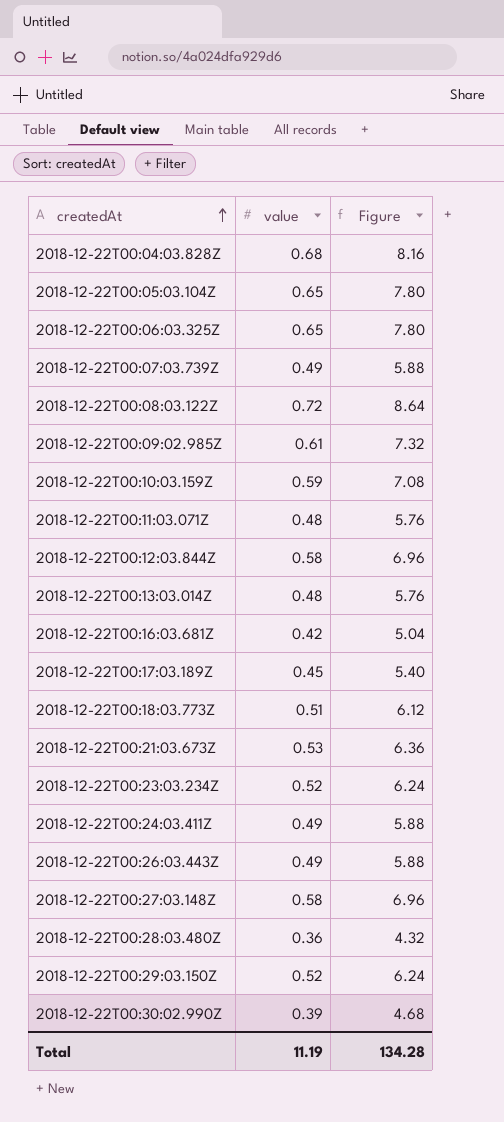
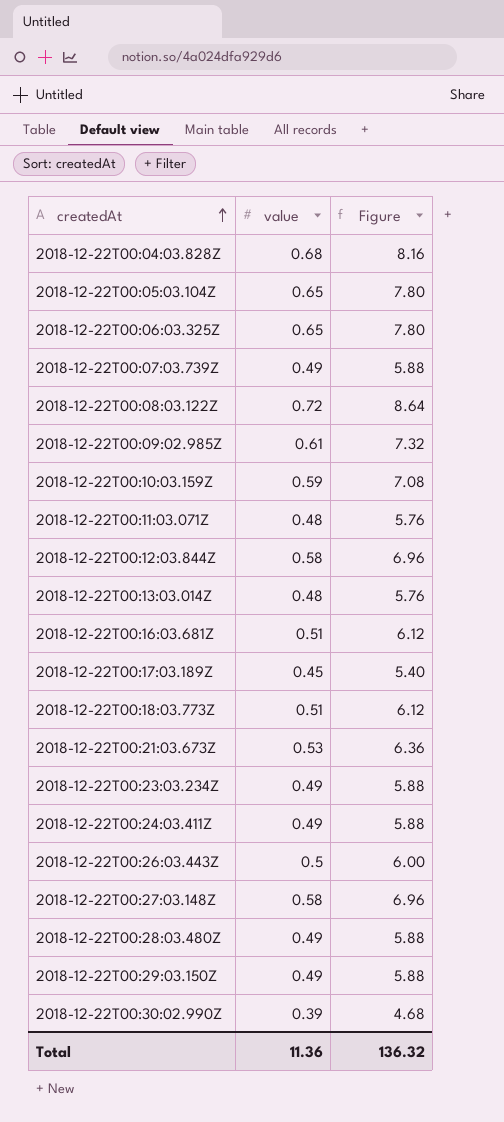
2018-12-22T00:16:03.681Z | value: 0.42 -> 0.51
2018-12-22T00:16:03.681Z | Figure: 5.04 -> 6.12
2018-12-22T00:23:03.234Z | value: 0.52 -> 0.49
2018-12-22T00:23:03.234Z | Figure: 6.24 -> 5.88
2018-12-22T00:26:03.443Z | value: 0.49 -> 0.5
2018-12-22T00:26:03.443Z | Figure: 5.88 -> 6.00
2018-12-22T00:28:03.480Z | value: 0.36 -> 0.49
2018-12-22T00:28:03.480Z | Figure: 4.32 -> 5.88
2018-12-22T00:29:03.150Z | value: 0.52 -> 0.49
2018-12-22T00:29:03.150Z | Figure: 6.24 -> 5.88
Total | value: 11.19 -> 11.36
Total | Figure: 134.28 -> 136.32

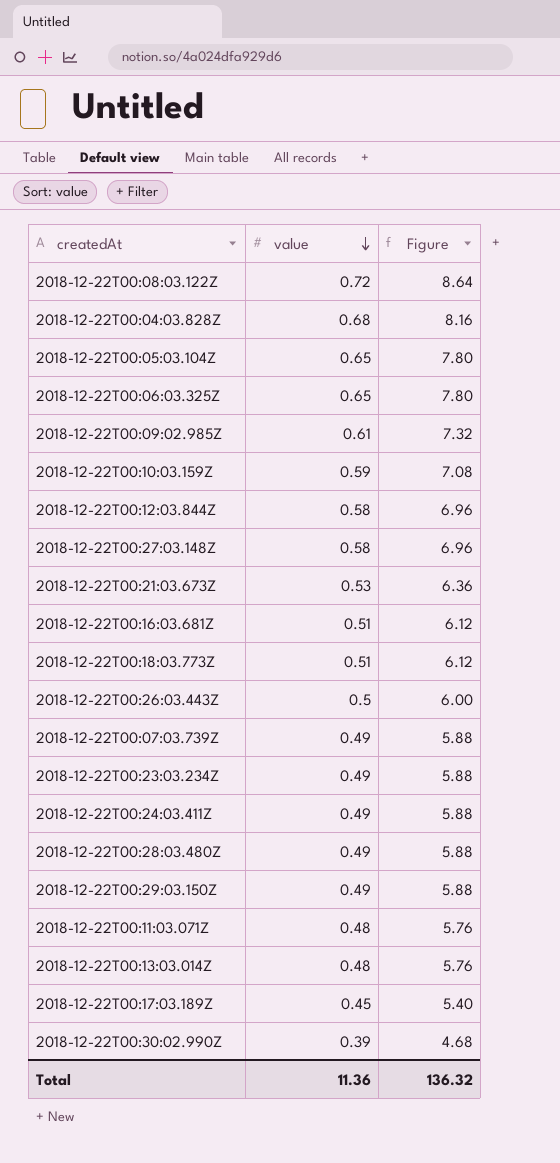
row order: createdAt ascending -> value descending

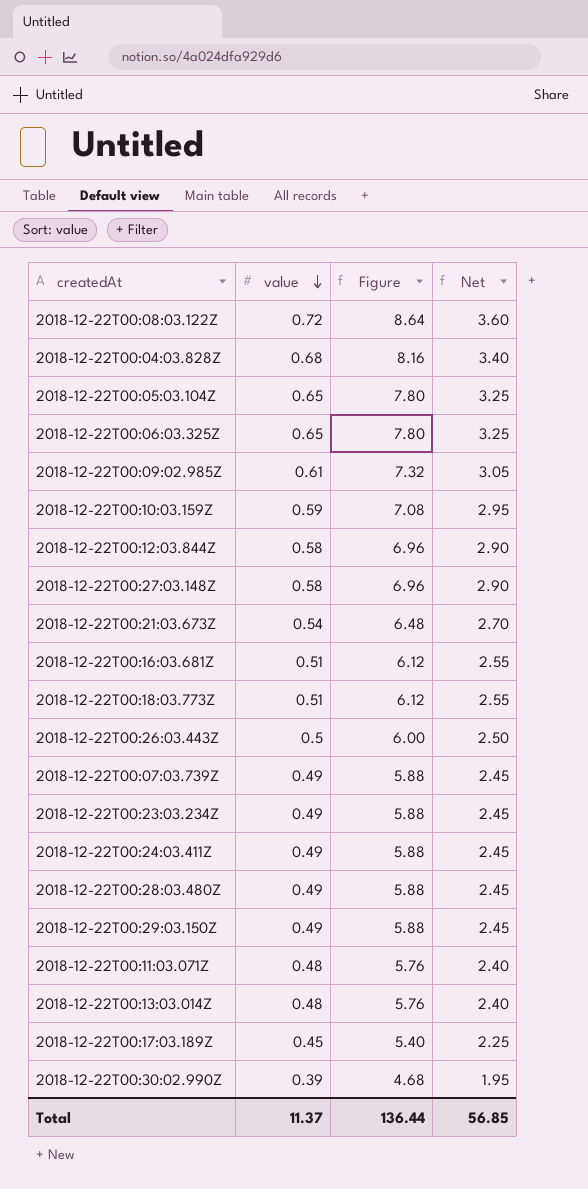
column Net | formula: none -> [value] * 5
2018-12-22T00:21:03.673Z | value: 0.53 -> 0.54
2018-12-22T00:21:03.673Z | Figure: 6.36 -> 6.48
Total | value: 11.36 -> 11.37
Total | Figure: 136.32 -> 136.44

